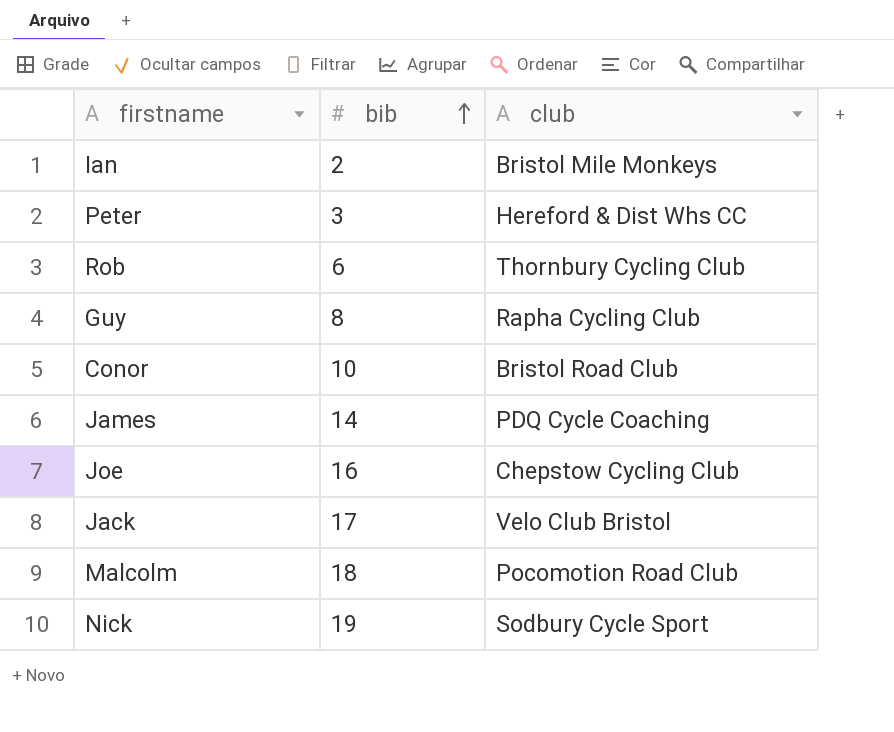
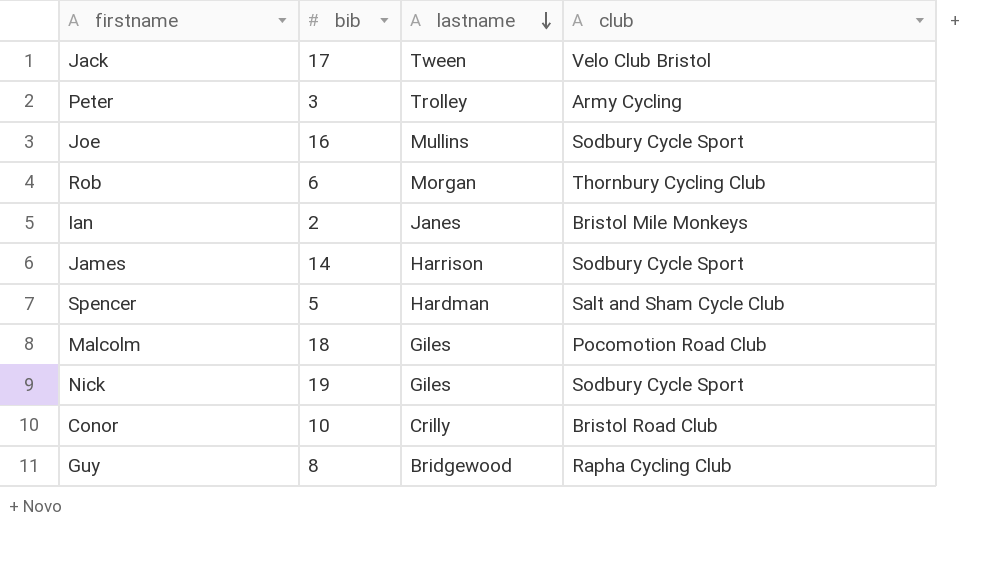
row order: bib ascending -> lastname descending
column lastname | position: none -> 3
Peter | club: Hereford & Dist Whs CC -> Army Cycling
Joe | club: Chepstow Cycling Club -> Sodbury Cycle Sport
James | club: PDQ Cycle Coaching -> Sodbury Cycle Sport
row Spencer: none -> 5 | Hardman | Salt and Sham Cycle Club

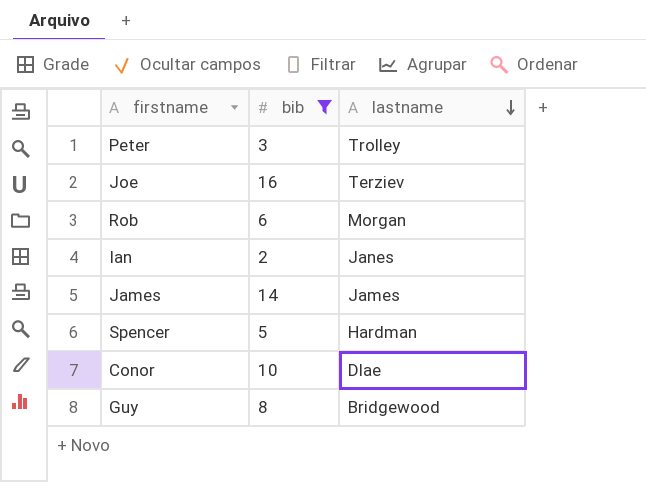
filter: none -> bib <= 16
column club | position: 4 -> none
Joe | lastname: Mullins -> Terziev
James | lastname: Harrison -> James
Conor | lastname: Crilly -> Dlae

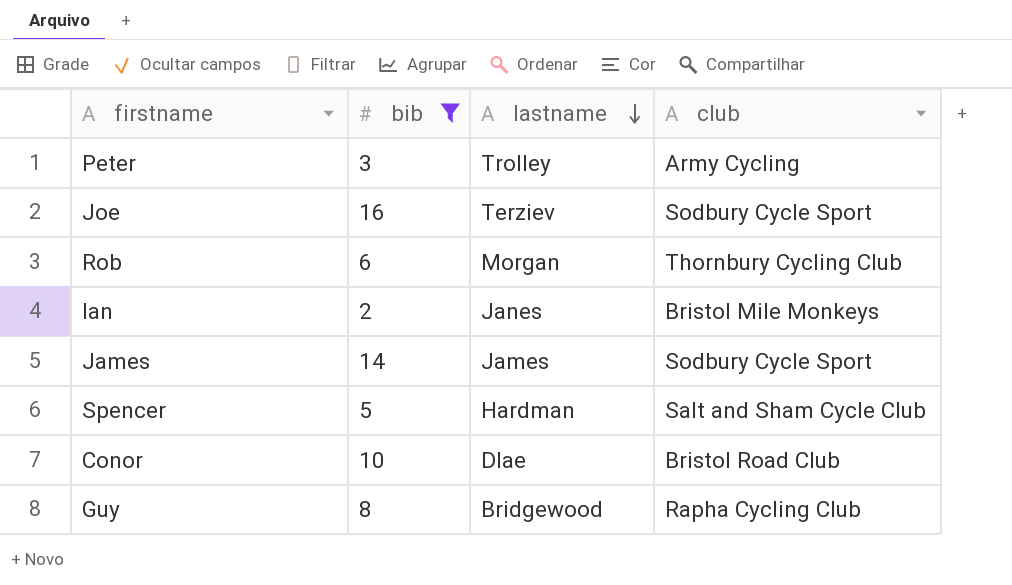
column club | position: none -> 4

